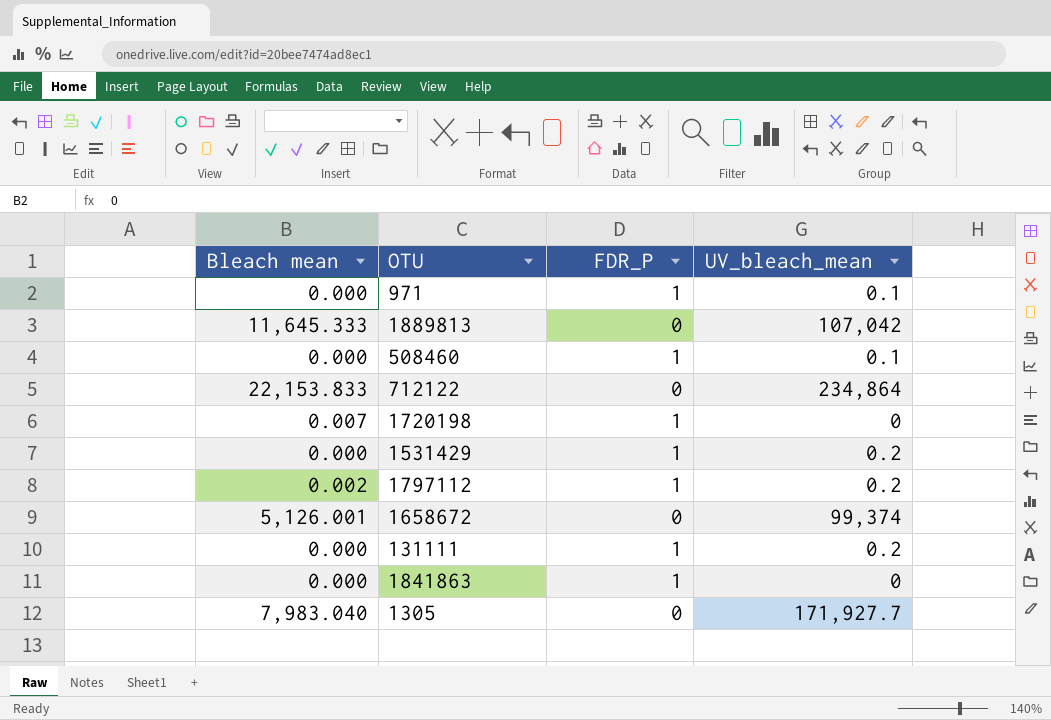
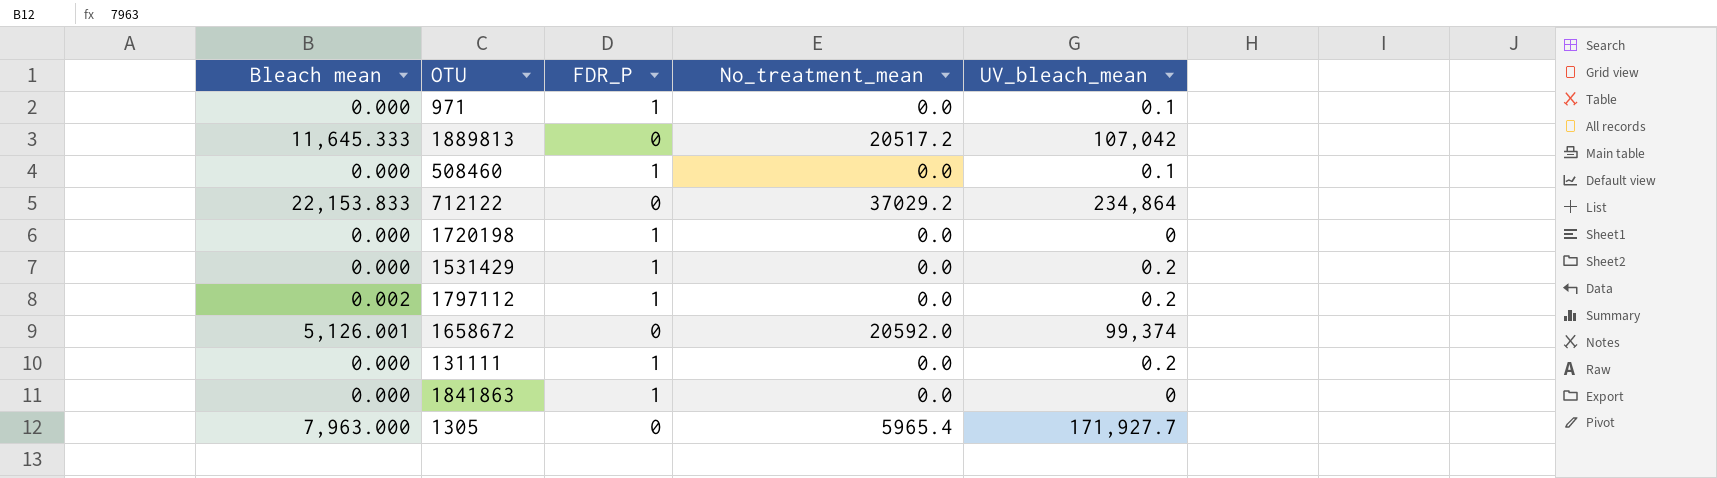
column No_treatment_mean | position: none -> 4
1720198 | Bleach mean: 0.007 -> 0.000
1305 | Bleach mean: 7,983.040 -> 7,963.000

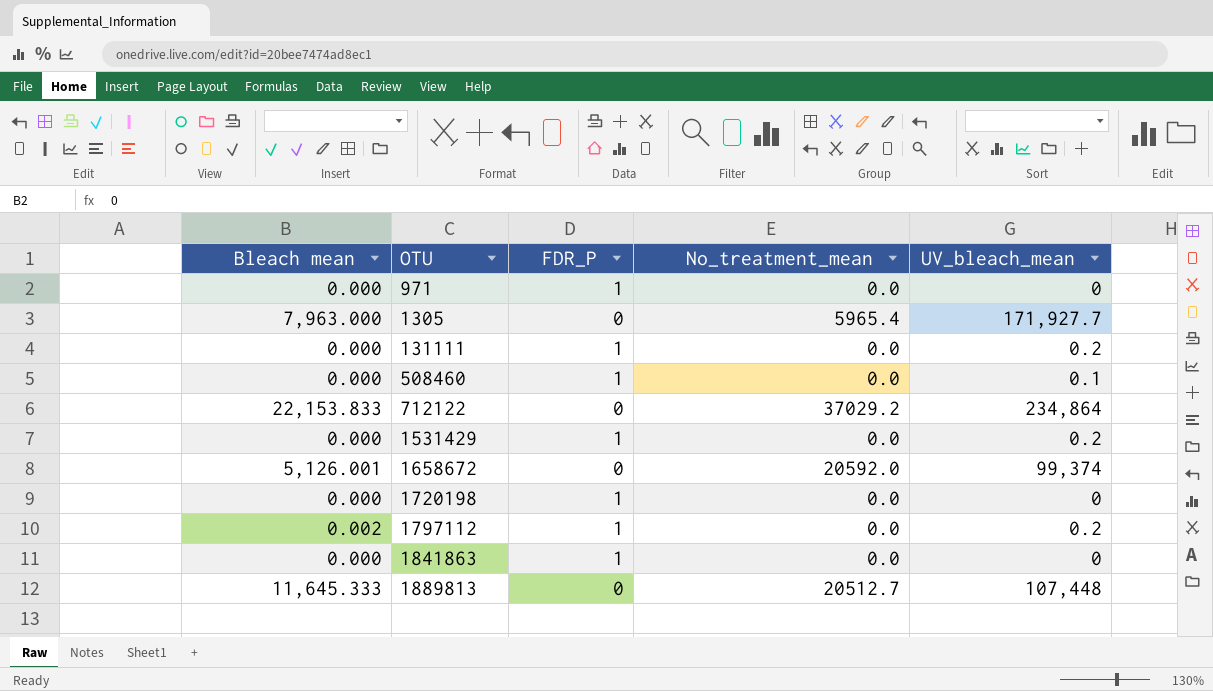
row order: none -> OTU ascending
971 | UV_bleach_mean: 0.1 -> 0
1889813 | No_treatment_mean: 20517.2 -> 20512.7
1889813 | UV_bleach_mean: 107,042 -> 107,448

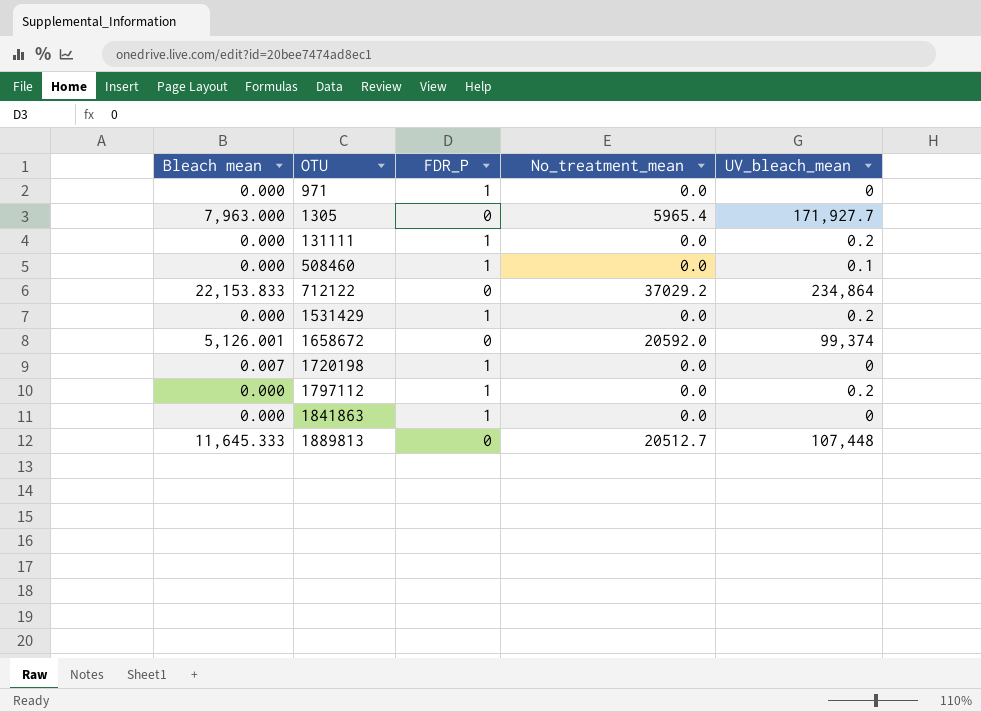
1720198 | Bleach mean: 0.000 -> 0.007
1797112 | Bleach mean: 0.002 -> 0.000

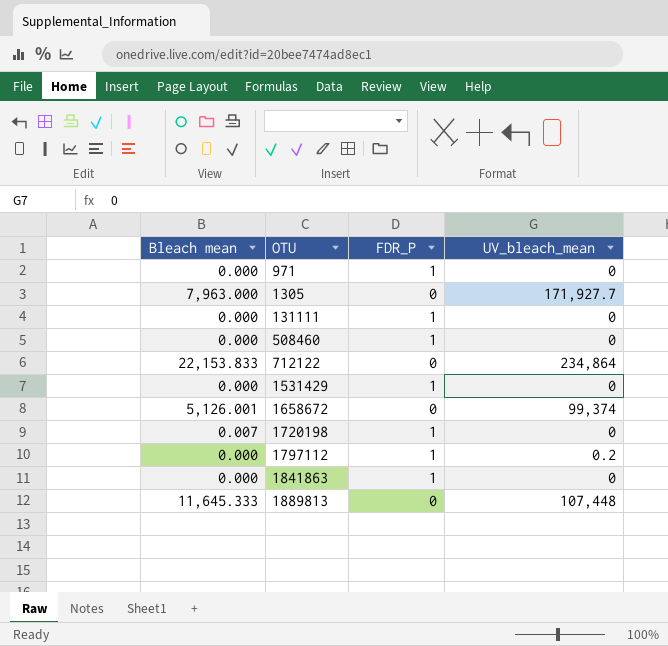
column No_treatment_mean | position: 4 -> none
131111 | UV_bleach_mean: 0.2 -> 0
508460 | UV_bleach_mean: 0.1 -> 0
1531429 | UV_bleach_mean: 0.2 -> 0

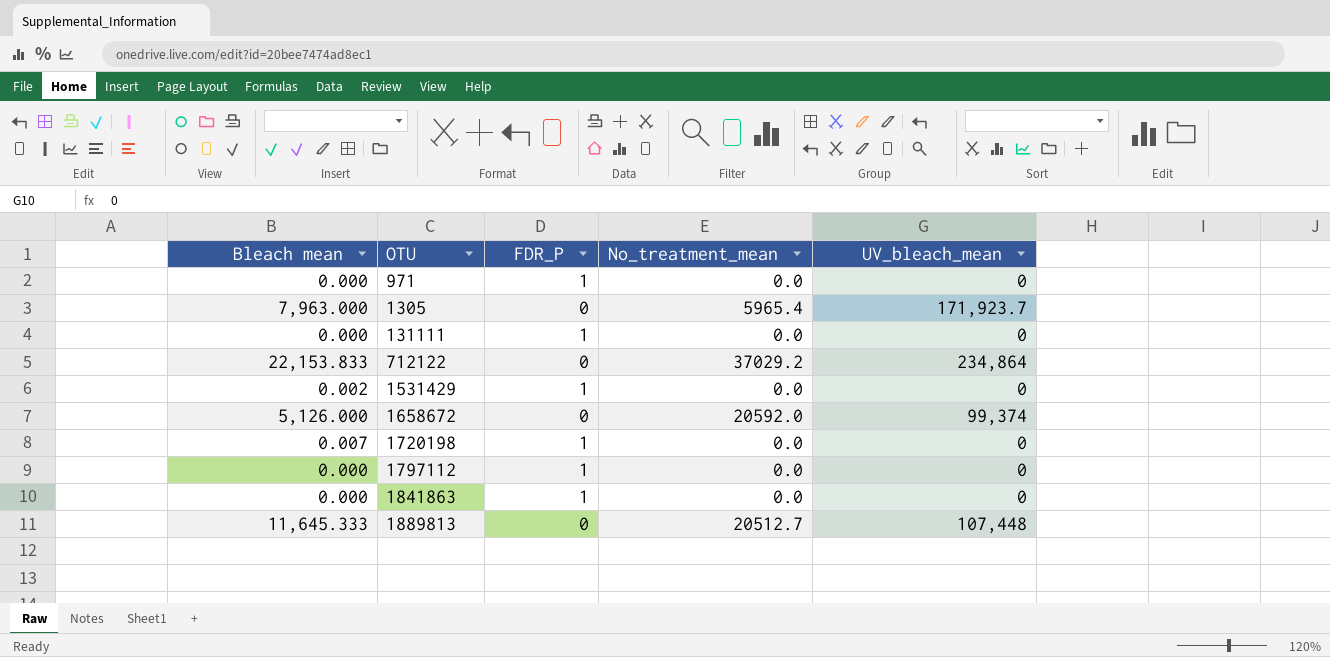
column No_treatment_mean | position: none -> 4
row 508460: 0.000 | 1 | 0 -> none
1305 | UV_bleach_mean: 171,927.7 -> 171,923.7
1531429 | Bleach mean: 0.000 -> 0.002
1658672 | Bleach mean: 5,126.001 -> 5,126.000
1797112 | UV_bleach_mean: 0.2 -> 0

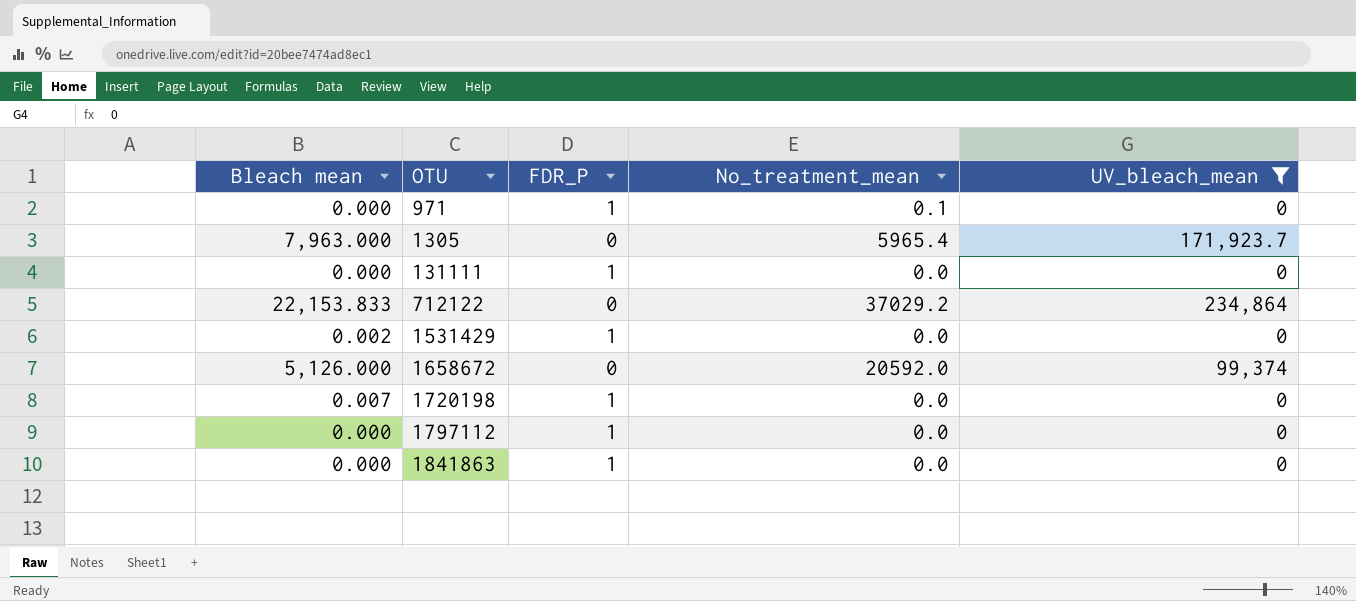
filter: none -> UV_bleach_mean != 107,448
971 | No_treatment_mean: 0.0 -> 0.1

